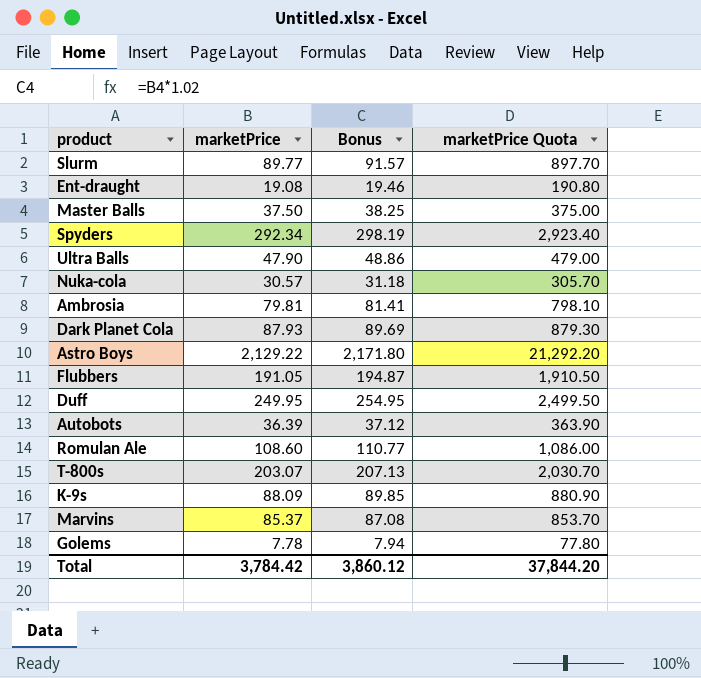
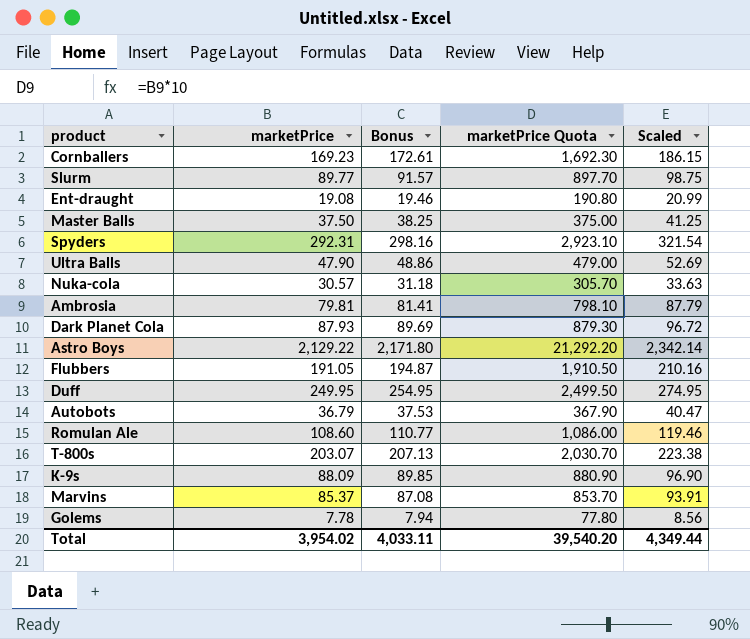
column Scaled | formula: none -> [marketPrice] * 1.1
row Cornballers: none -> 169.23 | 172.61 | 1,692.30 | 186.15
Spyders | marketPrice: 292.34 -> 292.31
Spyders | Bonus: 298.19 -> 298.16
Spyders | marketPrice Quota: 2,923.40 -> 2,923.10
Autobots | marketPrice: 36.39 -> 36.79
Autobots | Bonus: 37.12 -> 37.53
Autobots | marketPrice Quota: 363.90 -> 367.90
Total | marketPrice: 3,784.42 -> 3,954.02
Total | Bonus: 3,860.12 -> 4,033.11
Total | marketPrice Quota: 37,844.20 -> 39,540.20

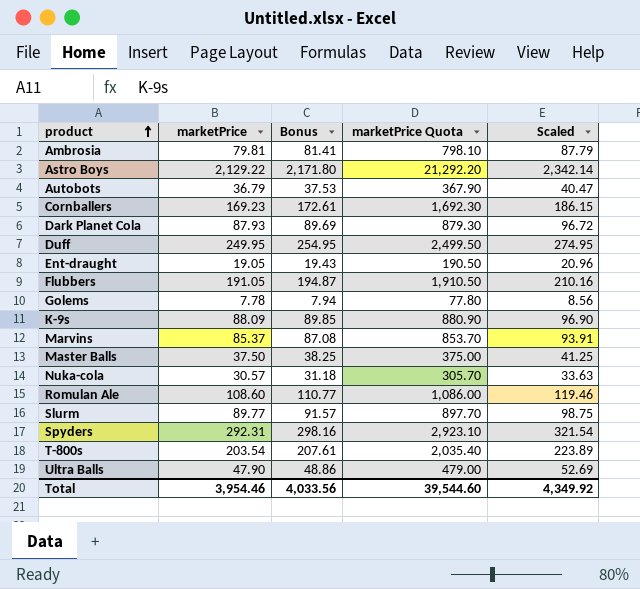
row order: none -> product ascending
Ent-draught | marketPrice: 19.08 -> 19.05
Ent-draught | Bonus: 19.46 -> 19.43
Ent-draught | marketPrice Quota: 190.80 -> 190.50
Ent-draught | Scaled: 20.99 -> 20.96
T-800s | marketPrice: 203.07 -> 203.54
T-800s | Bonus: 207.13 -> 207.61
T-800s | marketPrice Quota: 2,030.70 -> 2,035.40
T-800s | Scaled: 223.38 -> 223.89
Total | marketPrice: 3,954.02 -> 3,954.46
Total | Bonus: 4,033.11 -> 4,033.56
Total | marketPrice Quota: 39,540.20 -> 39,544.60
Total | Scaled: 4,349.44 -> 4,349.92

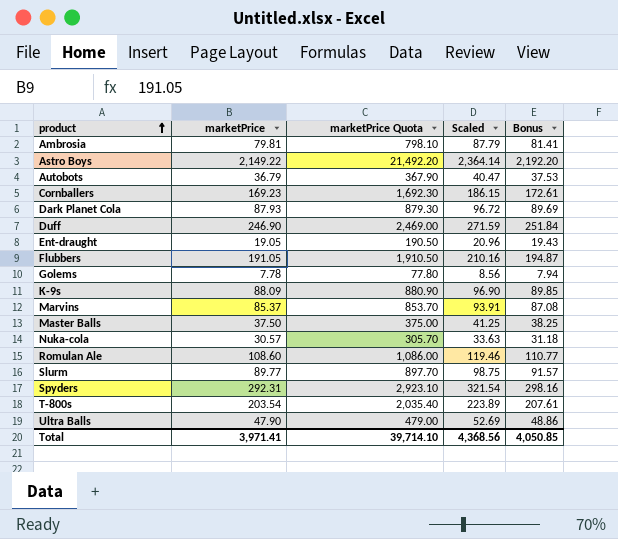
column Bonus | position: 3 -> 5
Astro Boys | marketPrice: 2,129.22 -> 2,149.22
Astro Boys | marketPrice Quota: 21,292.20 -> 21,492.20
Astro Boys | Scaled: 2,342.14 -> 2,364.14
Astro Boys | Bonus: 2,171.80 -> 2,192.20
Duff | marketPrice: 249.95 -> 246.90
Duff | marketPrice Quota: 2,499.50 -> 2,469.00
Duff | Scaled: 274.95 -> 271.59
Duff | Bonus: 254.95 -> 251.84
Total | marketPrice: 3,954.46 -> 3,971.41
Total | marketPrice Quota: 39,544.60 -> 39,714.10
Total | Scaled: 4,349.92 -> 4,368.56
Total | Bonus: 4,033.56 -> 4,050.85

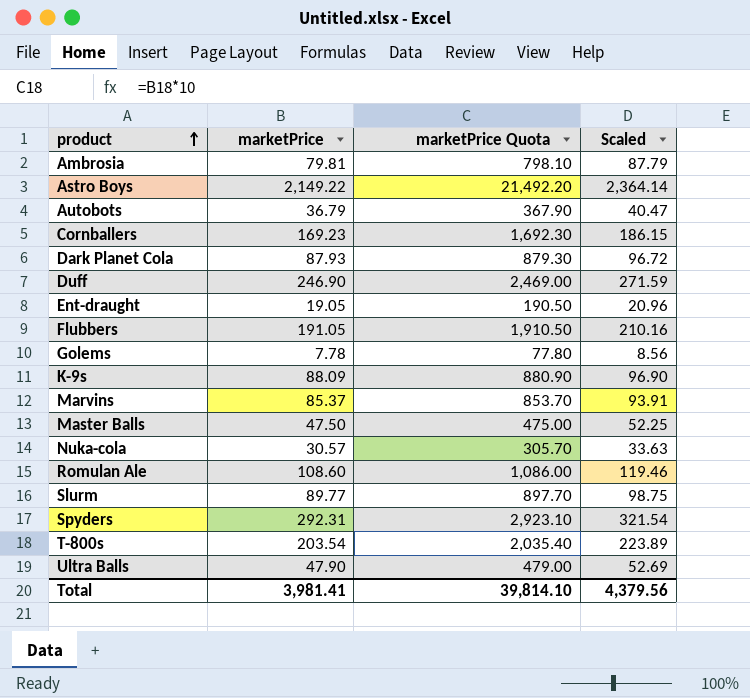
column Bonus | formula: [marketPrice] * 1.02 -> none
Master Balls | marketPrice: 37.50 -> 47.50
Master Balls | marketPrice Quota: 375.00 -> 475.00
Master Balls | Scaled: 41.25 -> 52.25
Total | marketPrice: 3,971.41 -> 3,981.41
Total | marketPrice Quota: 39,714.10 -> 39,814.10
Total | Scaled: 4,368.56 -> 4,379.56

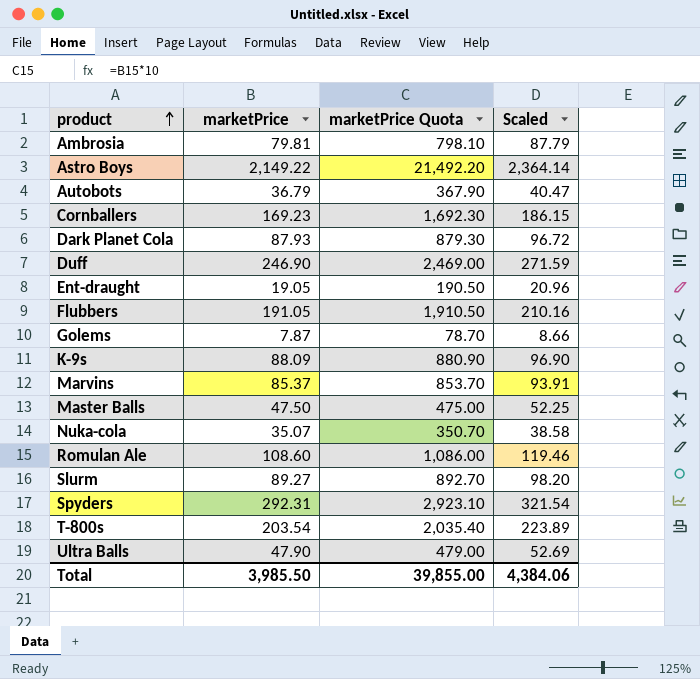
Golems | marketPrice: 7.78 -> 7.87
Golems | marketPrice Quota: 77.80 -> 78.70
Golems | Scaled: 8.56 -> 8.66
Nuka-cola | marketPrice: 30.57 -> 35.07
Nuka-cola | marketPrice Quota: 305.70 -> 350.70
Nuka-cola | Scaled: 33.63 -> 38.58
Slurm | marketPrice: 89.77 -> 89.27
Slurm | marketPrice Quota: 897.70 -> 892.70
Slurm | Scaled: 98.75 -> 98.20
Total | marketPrice: 3,981.41 -> 3,985.50
Total | marketPrice Quota: 39,814.10 -> 39,855.00
Total | Scaled: 4,379.56 -> 4,384.06

